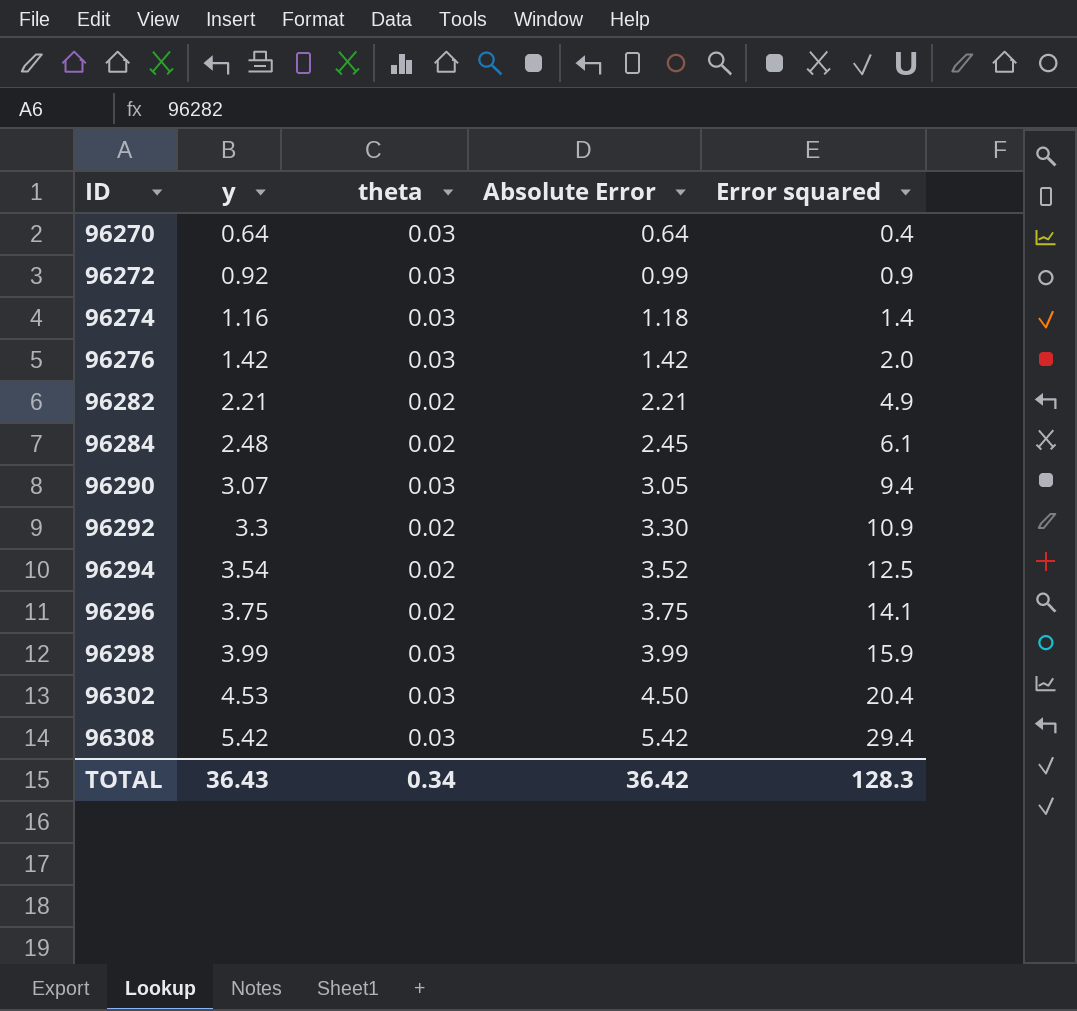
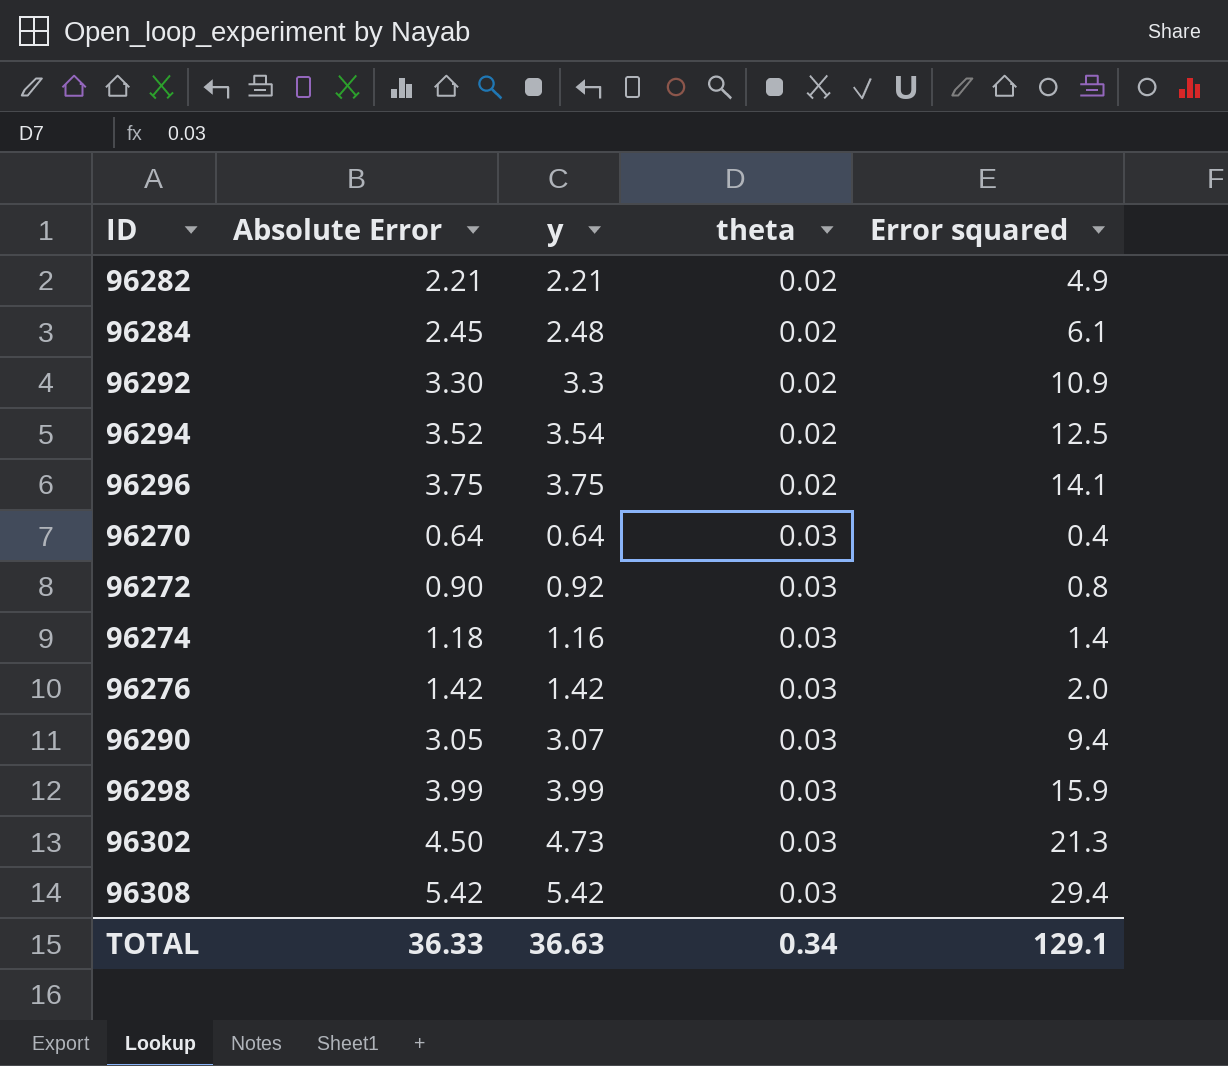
row order: ID ascending -> theta ascending
column Absolute Error | position: 4 -> 2
96272 | Absolute Error: 0.99 -> 0.90
96272 | Error squared: 0.9 -> 0.8
96302 | y: 4.53 -> 4.73
96302 | Error squared: 20.4 -> 21.3
TOTAL | Absolute Error: 36.42 -> 36.33
TOTAL | y: 36.43 -> 36.63
TOTAL | Error squared: 128.3 -> 129.1

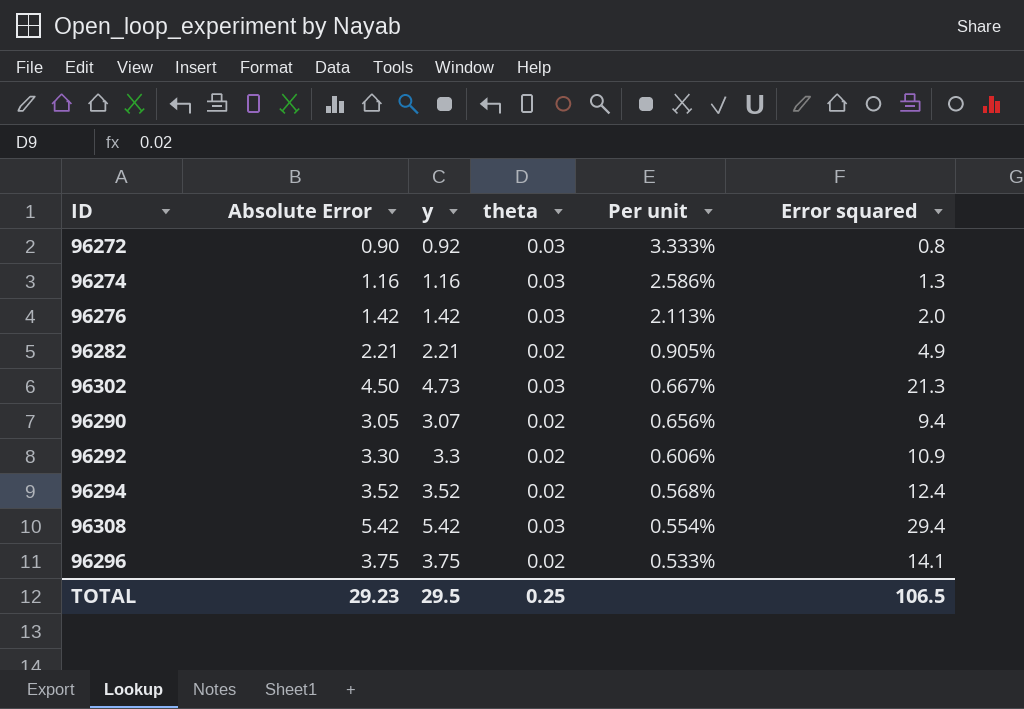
row order: theta ascending -> Per unit descending
column Per unit | formula: none -> [theta] / [Absolute Error]
row 96284: 2.45 | 2.48 | 0.02 | 6.1 -> none
row 96270: 0.64 | 0.64 | 0.03 | 0.4 -> none
row 96298: 3.99 | 3.99 | 0.03 | 15.9 -> none
96274 | Absolute Error: 1.18 -> 1.16
96274 | Error squared: 1.4 -> 1.3
96290 | theta: 0.03 -> 0.02
96294 | y: 3.54 -> 3.52
96294 | Error squared: 12.5 -> 12.4
TOTAL | Absolute Error: 36.33 -> 29.23
TOTAL | y: 36.63 -> 29.5
TOTAL | theta: 0.34 -> 0.25
TOTAL | Error squared: 129.1 -> 106.5

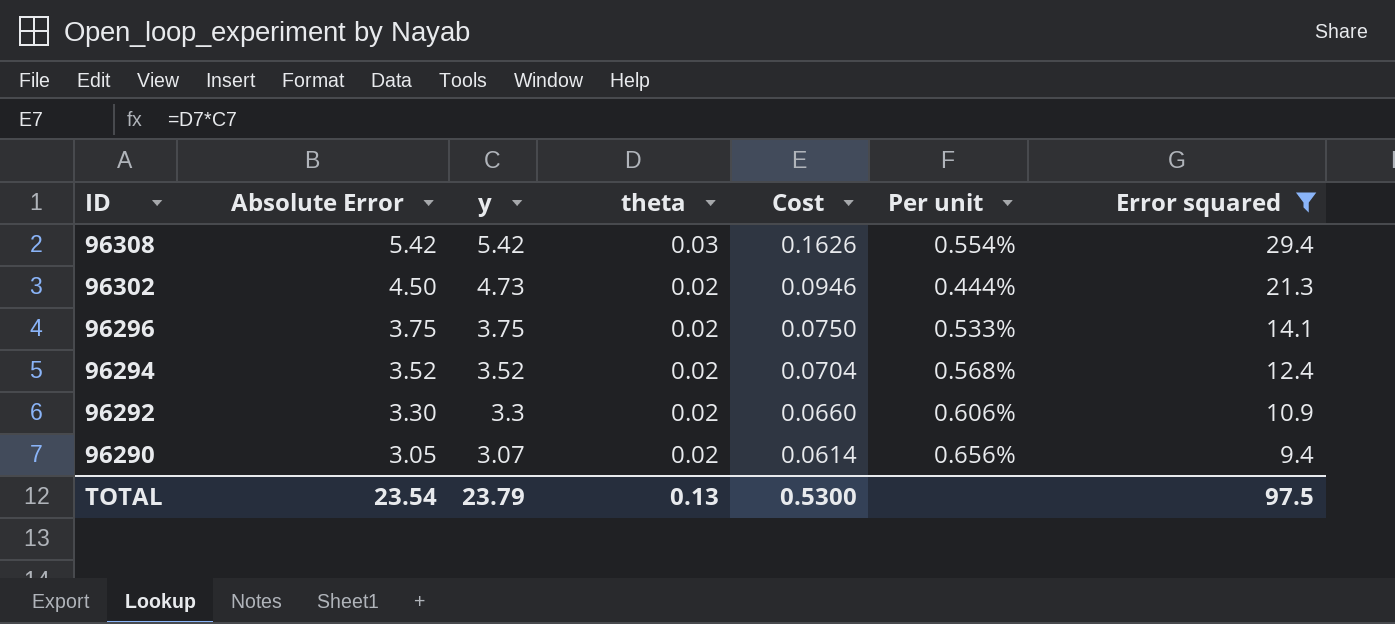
filter: none -> Error squared >= 9.4
row order: Per unit descending -> ID descending
column Cost | formula: none -> [y] * [theta]
96302 | theta: 0.03 -> 0.02
96302 | Per unit: 0.667% -> 0.444%
TOTAL | Absolute Error: 29.23 -> 23.54
TOTAL | y: 29.5 -> 23.79
TOTAL | theta: 0.25 -> 0.13
TOTAL | Error squared: 106.5 -> 97.5

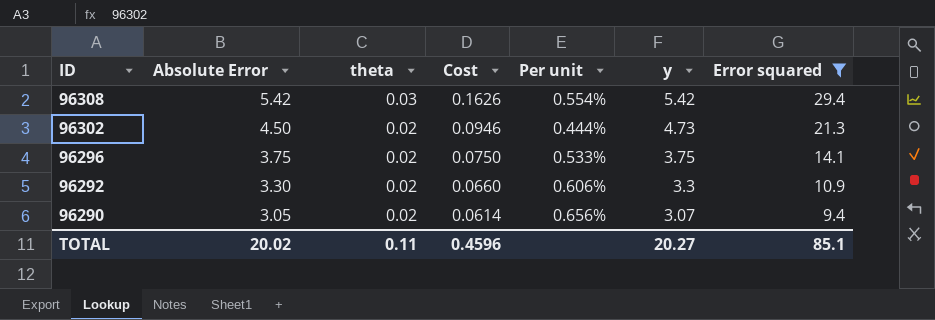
column y | position: 3 -> 6
row 96294: 3.52 | 3.52 | 0.02 | 0.0704 | 0.568% | 12.4 -> none
TOTAL | Absolute Error: 23.54 -> 20.02
TOTAL | theta: 0.13 -> 0.11
TOTAL | Cost: 0.5300 -> 0.4596
TOTAL | y: 23.79 -> 20.27
TOTAL | Error squared: 97.5 -> 85.1

